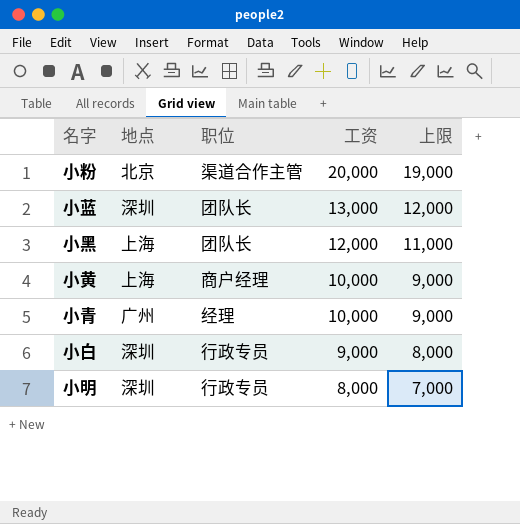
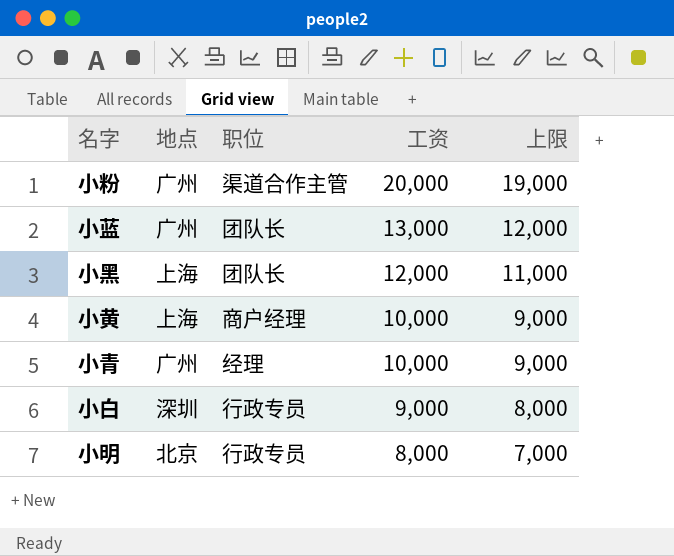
小粉 | 地点: 北京 -> 广州
小蓝 | 地点: 深圳 -> 广州
小明 | 地点: 深圳 -> 北京

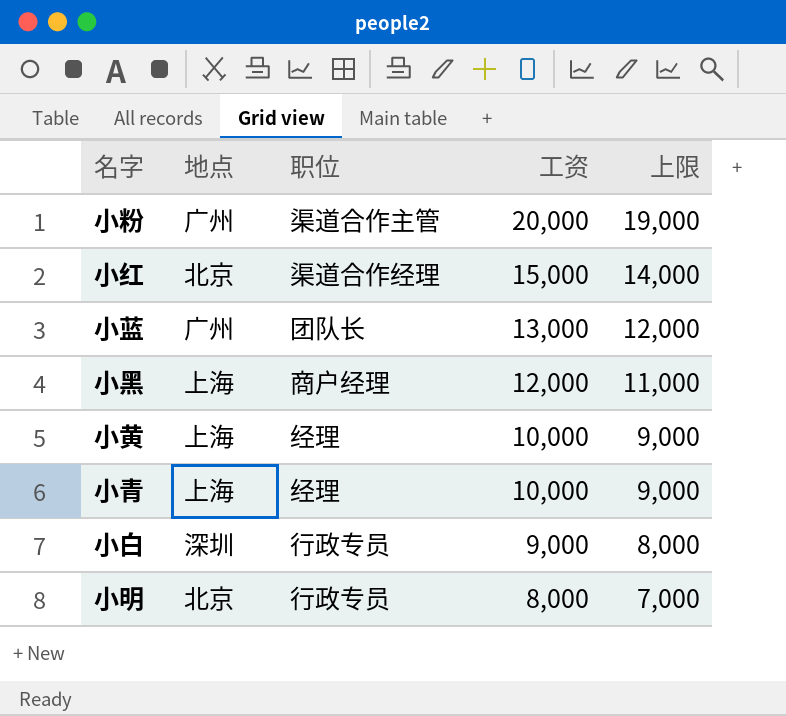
row 小红: none -> 北京 | 渠道合作经理 | 15,000 | 14,000
小黑 | 职位: 团队长 -> 商户经理
小黄 | 职位: 商户经理 -> 经理
小青 | 地点: 广州 -> 上海

